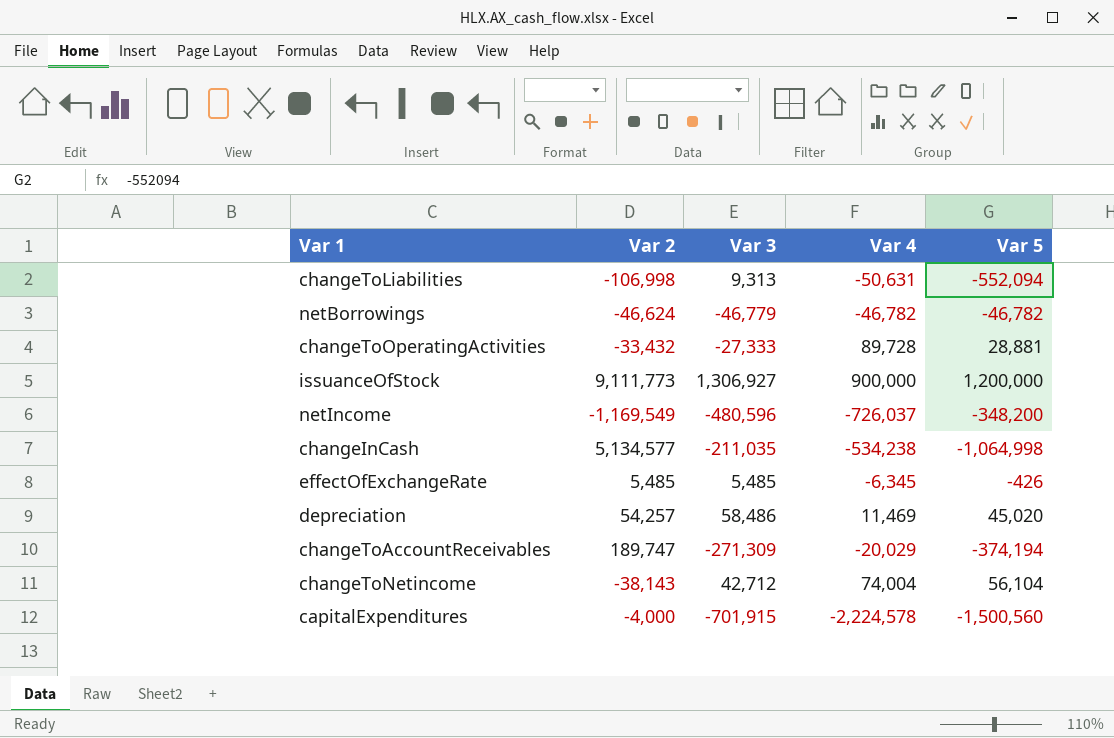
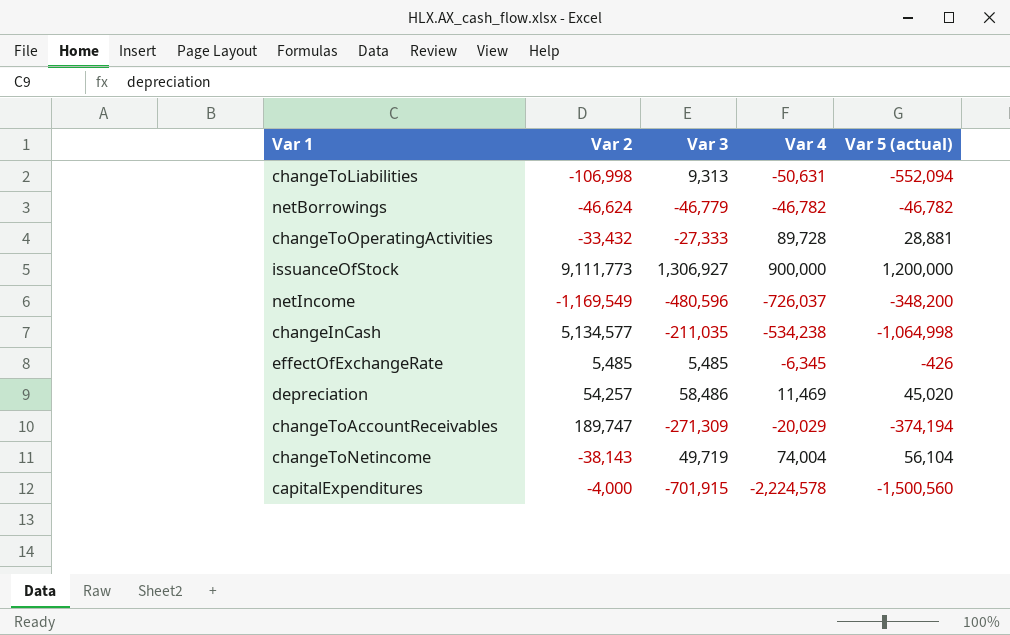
column name: Var 5 -> Var 5 (actual)
changeToNetincome | Var 3: 42,712 -> 49,719

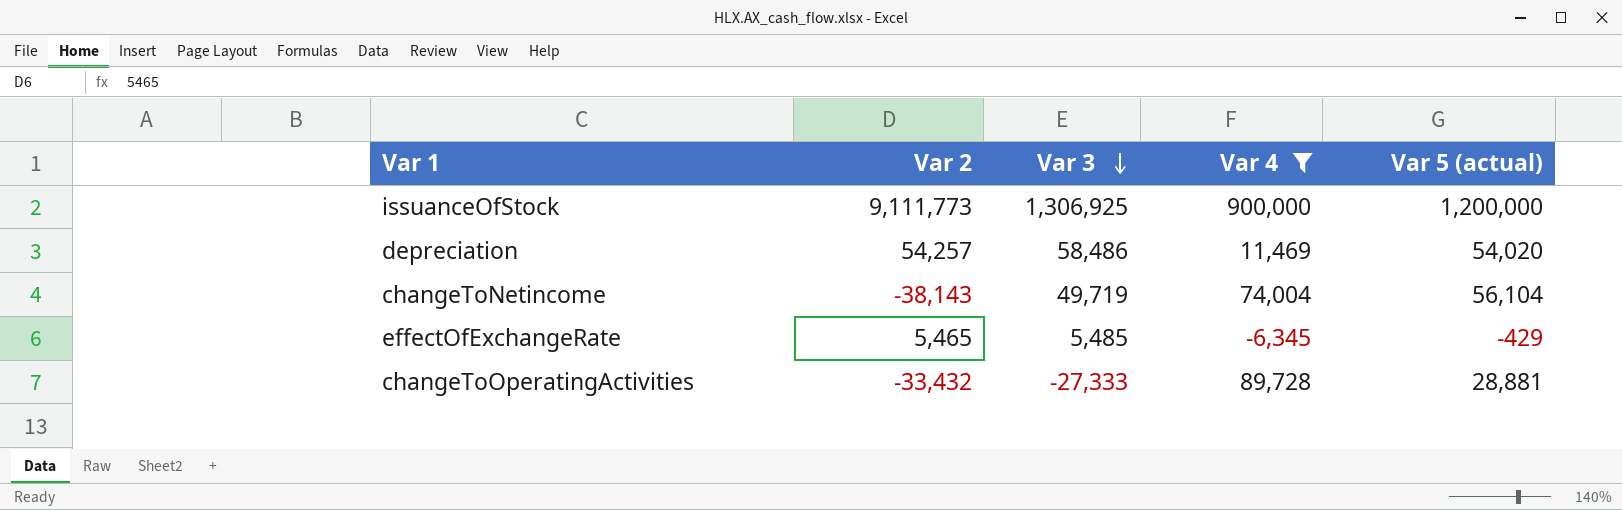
filter: none -> Var 4 >= -6,345
row order: none -> Var 3 descending
issuanceOfStock | Var 3: 1,306,927 -> 1,306,925
depreciation | Var 5 (actual): 45,020 -> 54,020
effectOfExchangeRate | Var 2: 5,485 -> 5,465
effectOfExchangeRate | Var 5 (actual): -426 -> -429

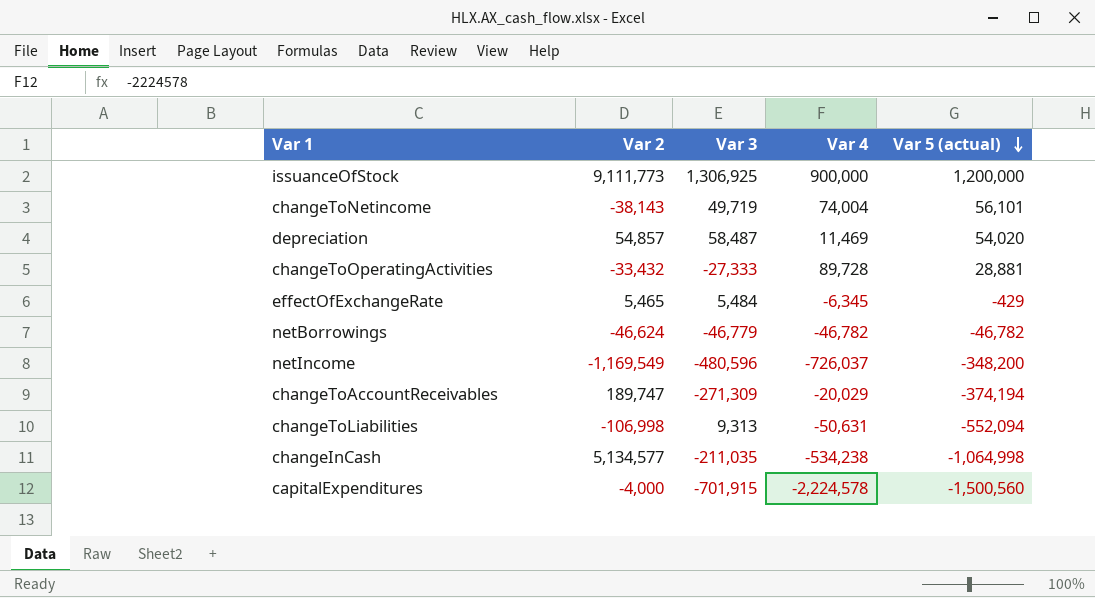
filter: Var 4 >= -6,345 -> none
row order: Var 3 descending -> Var 5 (actual) descending
changeToNetincome | Var 5 (actual): 56,104 -> 56,101
depreciation | Var 2: 54,257 -> 54,857
depreciation | Var 3: 58,486 -> 58,487
effectOfExchangeRate | Var 3: 5,485 -> 5,484

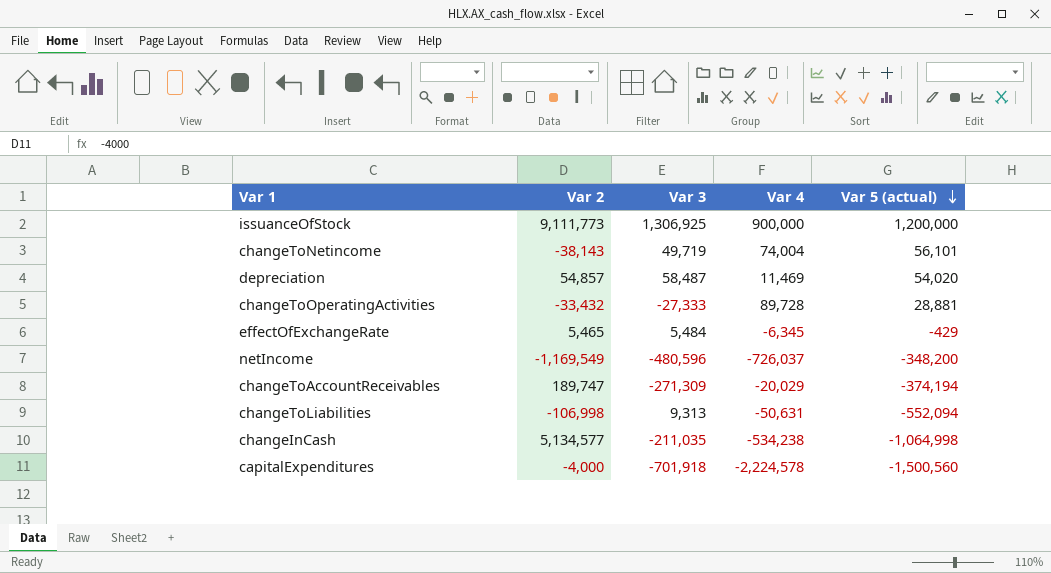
row netBorrowings: -46,624 | -46,779 | -46,782 | -46,782 -> none
capitalExpenditures | Var 3: -701,915 -> -701,918

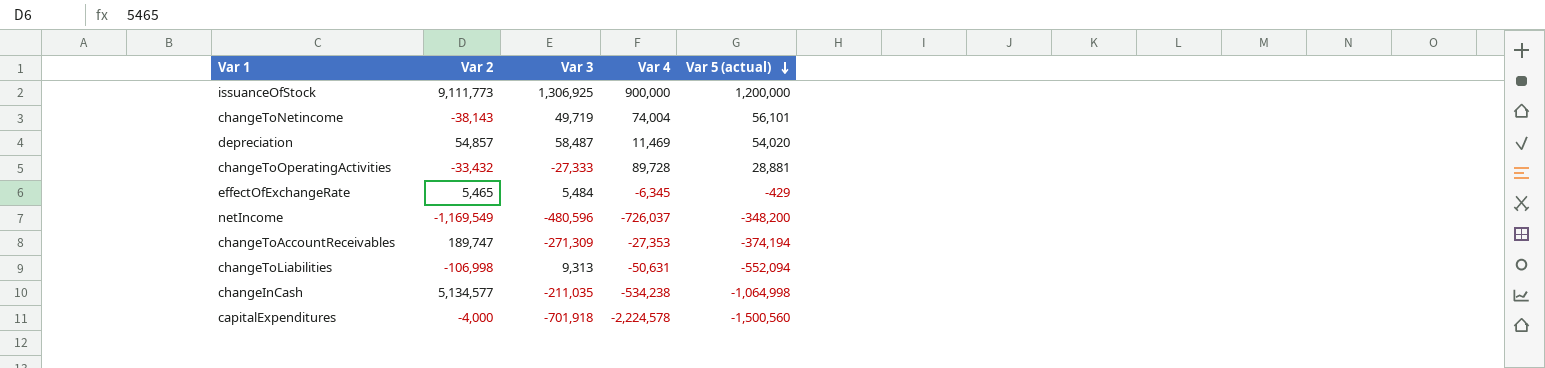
changeToAccountReceivables | Var 4: -20,029 -> -27,353

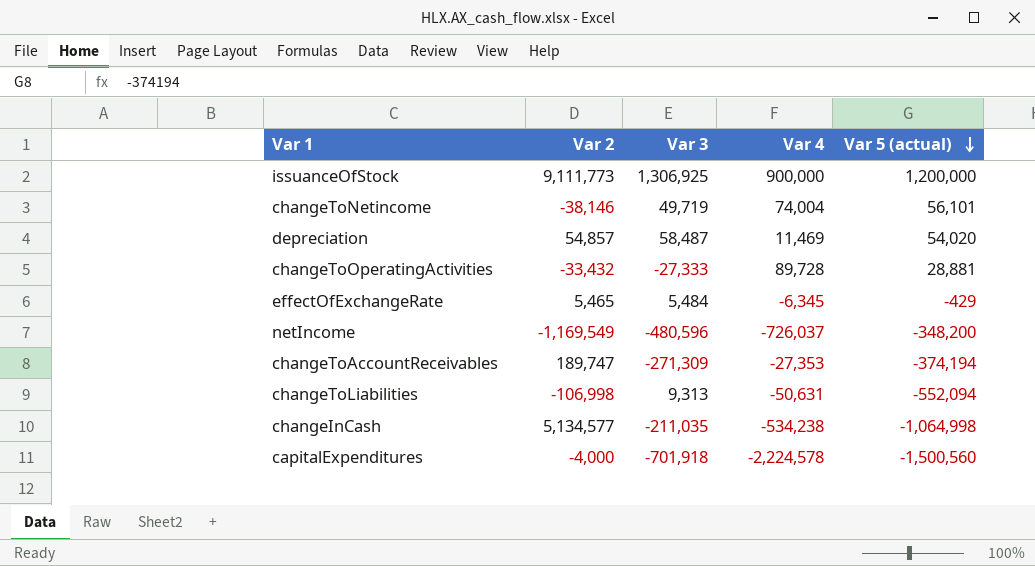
changeToNetincome | Var 2: -38,143 -> -38,146

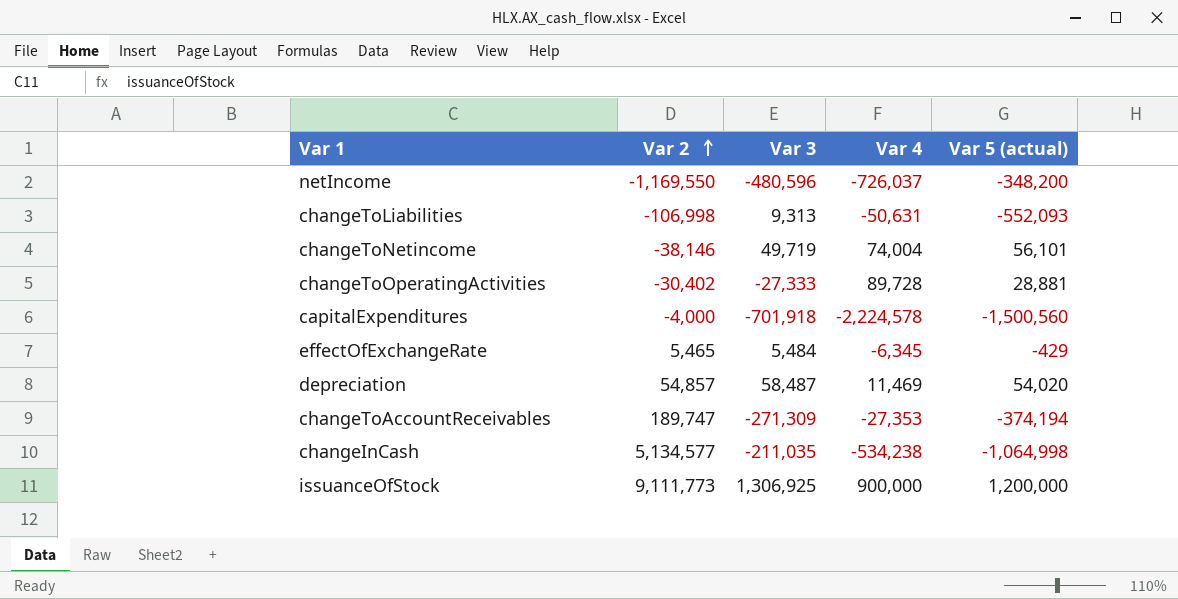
row order: Var 5 (actual) descending -> Var 2 ascending
netIncome | Var 2: -1,169,549 -> -1,169,550
changeToLiabilities | Var 5 (actual): -552,094 -> -552,093
changeToOperatingActivities | Var 2: -33,432 -> -30,402

